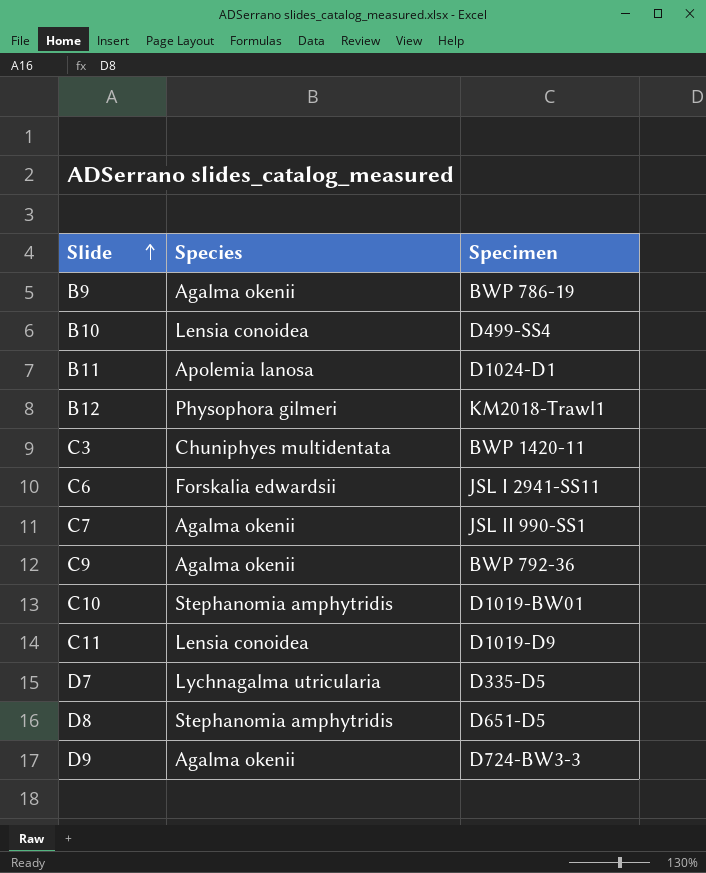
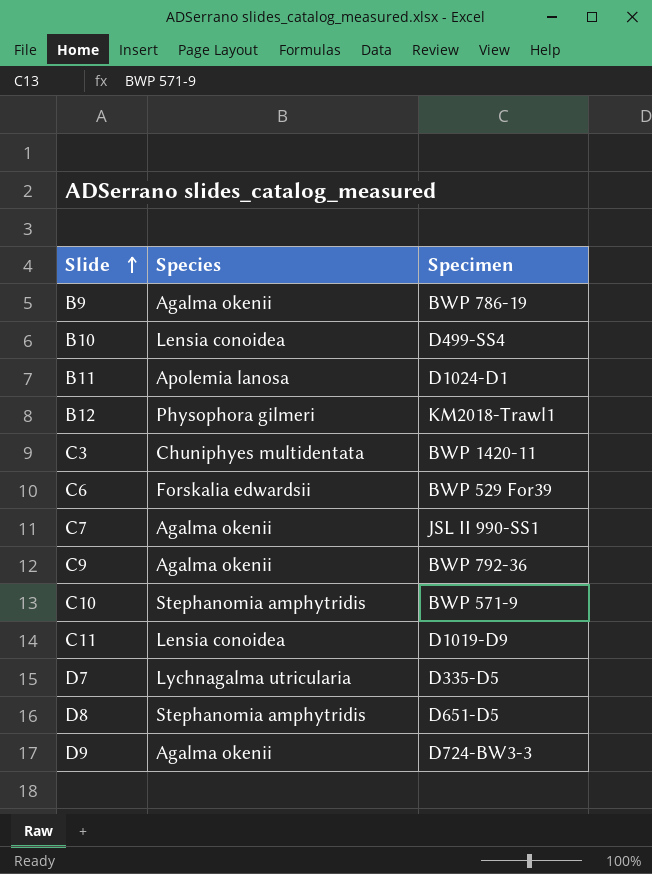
C6 | Specimen: JSL I 2941-SS11 -> BWP 529 For39
C10 | Specimen: D1019-BW01 -> BWP 571-9

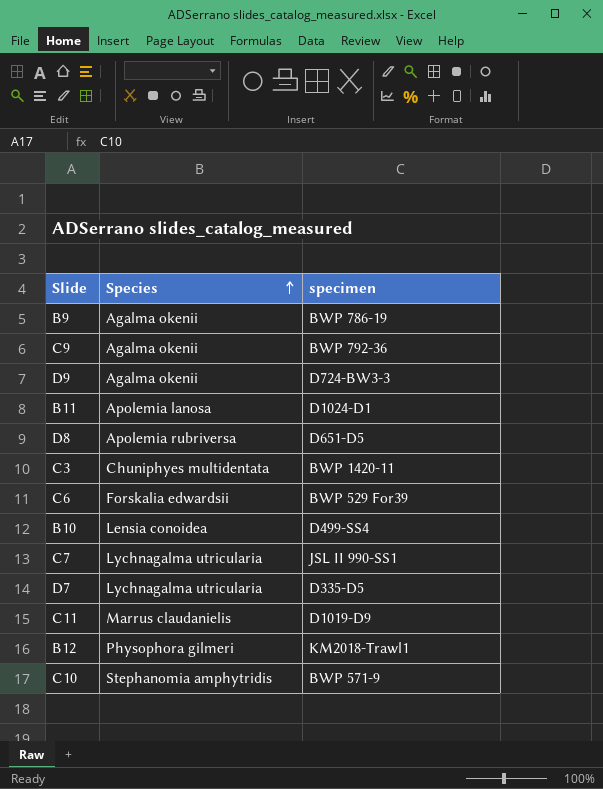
row order: Slide ascending -> Species ascending
column name: Specimen -> specimen
D8 | Species: Stephanomia amphytridis -> Apolemia rubriversa
C7 | Species: Agalma okenii -> Lychnagalma utricularia
C11 | Species: Lensia conoidea -> Marrus claudanielis

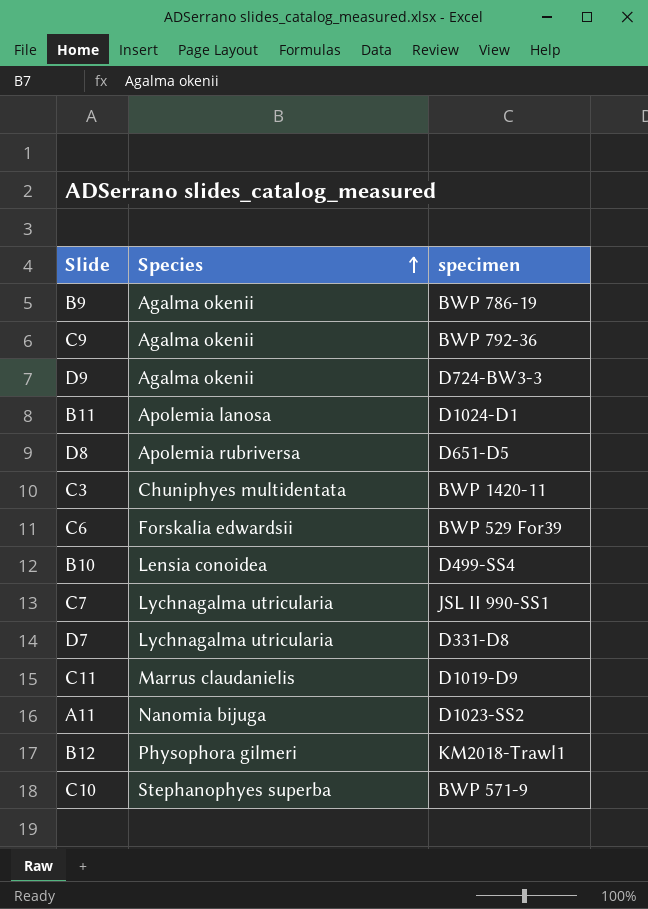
D7 | specimen: D335-D5 -> D331-D8
row A11: none -> Nanomia bijuga | D1023-SS2
C10 | Species: Stephanomia amphytridis -> Stephanophyes superba

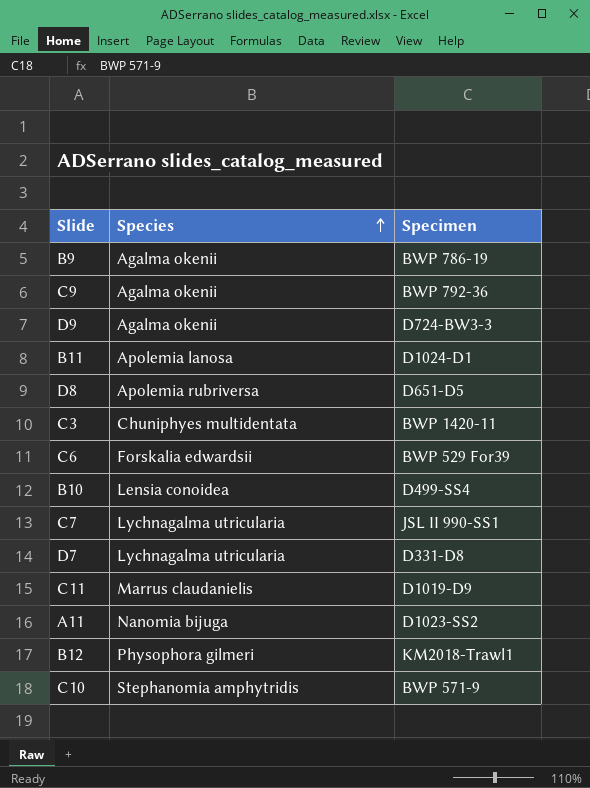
column name: specimen -> Specimen
C10 | Species: Stephanophyes superba -> Stephanomia amphytridis

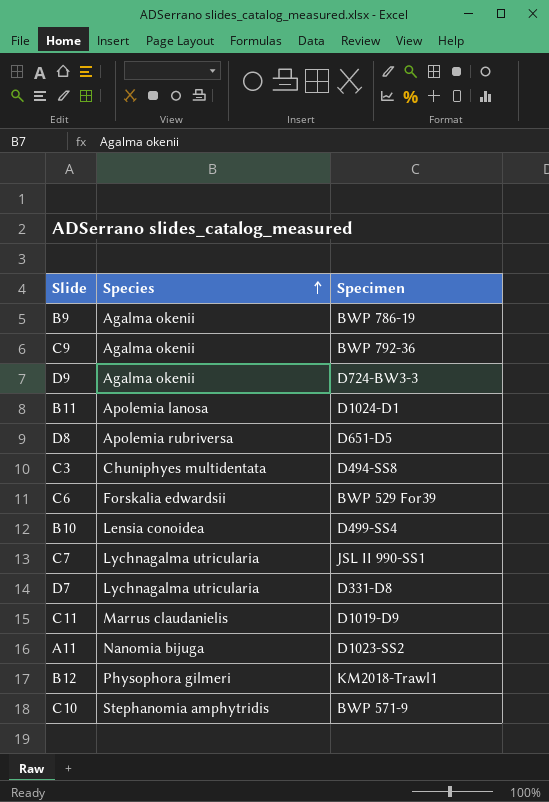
C3 | Specimen: BWP 1420-11 -> D494-SS8

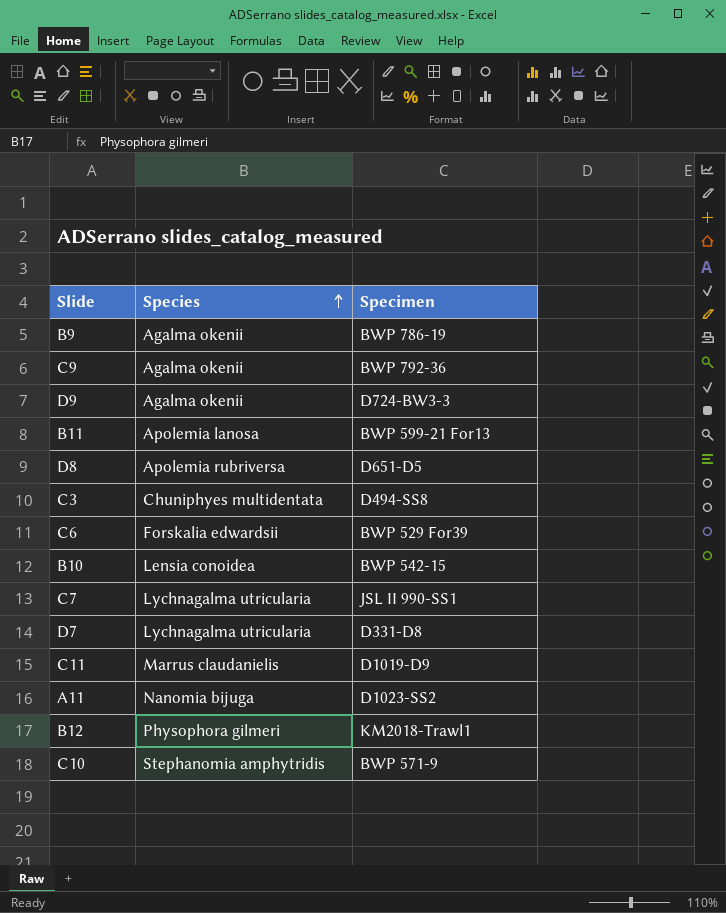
B11 | Specimen: D1024-D1 -> BWP 599-21 For13
B10 | Specimen: D499-SS4 -> BWP 542-15

